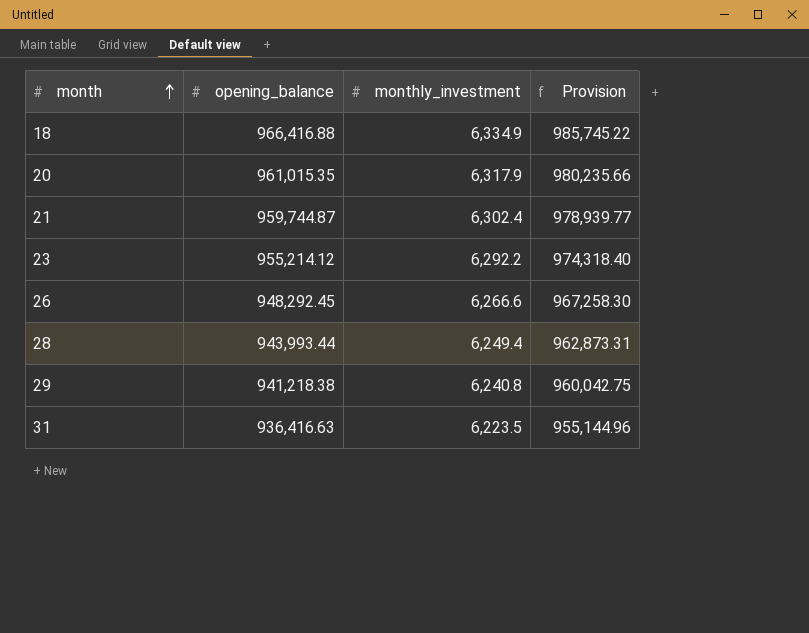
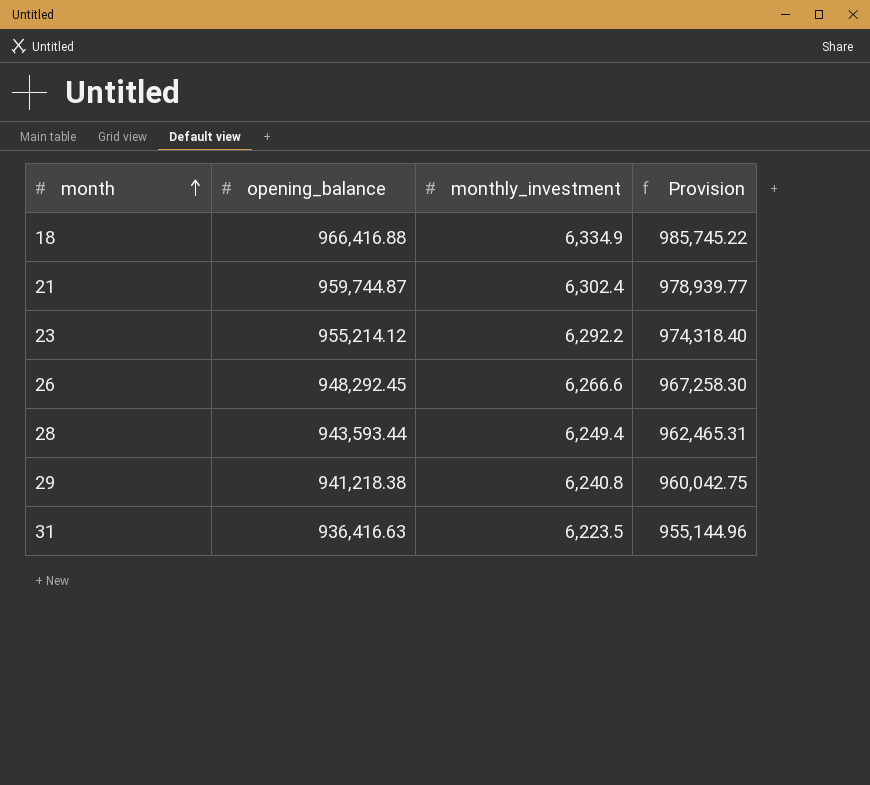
row 20: 961,015.35 | 6,317.9 | 980,235.66 -> none
28 | opening_balance: 943,993.44 -> 943,593.44
28 | Provision: 962,873.31 -> 962,465.31

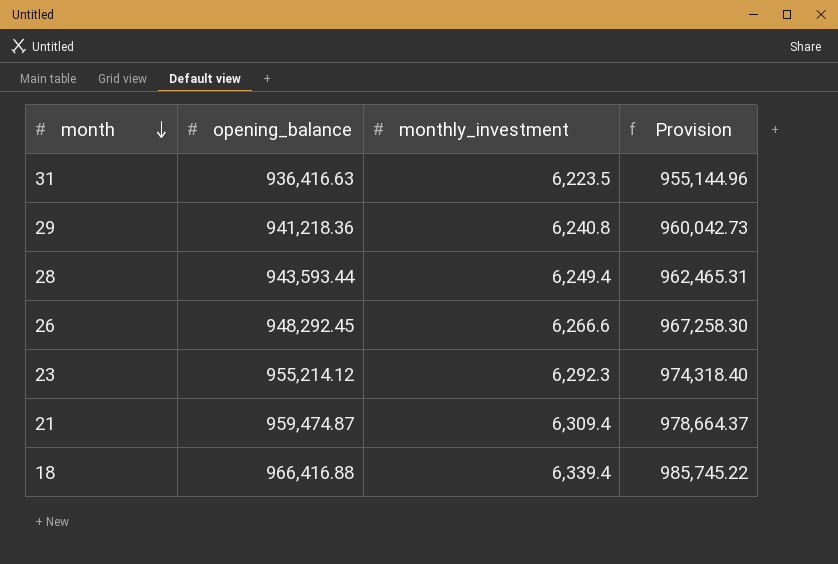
row order: month ascending -> month descending
29 | opening_balance: 941,218.38 -> 941,218.36
29 | Provision: 960,042.75 -> 960,042.73
23 | monthly_investment: 6,292.2 -> 6,292.3
21 | opening_balance: 959,744.87 -> 959,474.87
21 | monthly_investment: 6,302.4 -> 6,309.4
21 | Provision: 978,939.77 -> 978,664.37
18 | monthly_investment: 6,334.9 -> 6,339.4

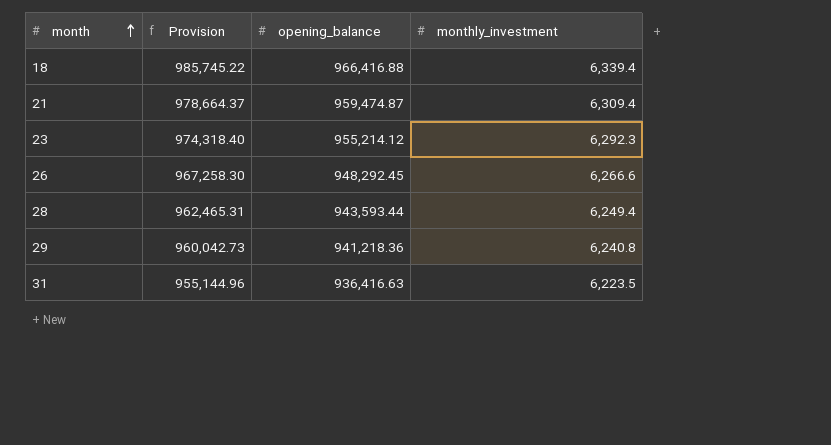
row order: month descending -> month ascending
column Provision | position: 4 -> 2

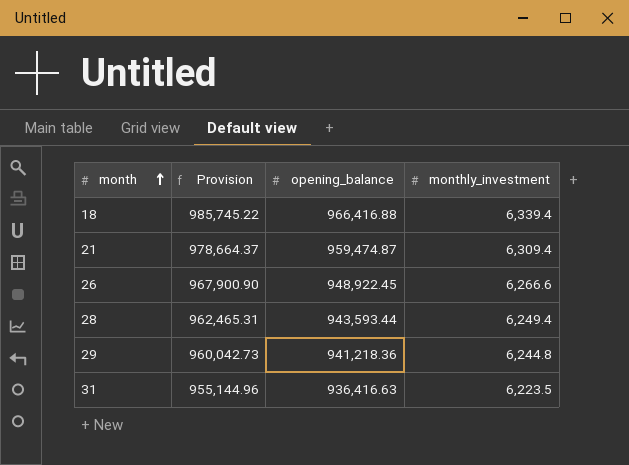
row 23: 974,318.40 | 955,214.12 | 6,292.3 -> none
26 | Provision: 967,258.30 -> 967,900.90
26 | opening_balance: 948,292.45 -> 948,922.45
29 | monthly_investment: 6,240.8 -> 6,244.8

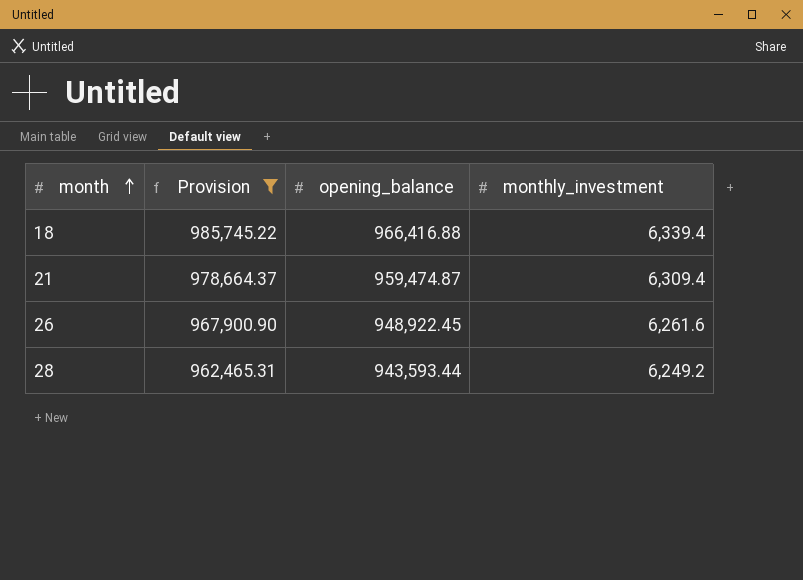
filter: none -> Provision >= 962,465.31
26 | monthly_investment: 6,266.6 -> 6,261.6
28 | monthly_investment: 6,249.4 -> 6,249.2

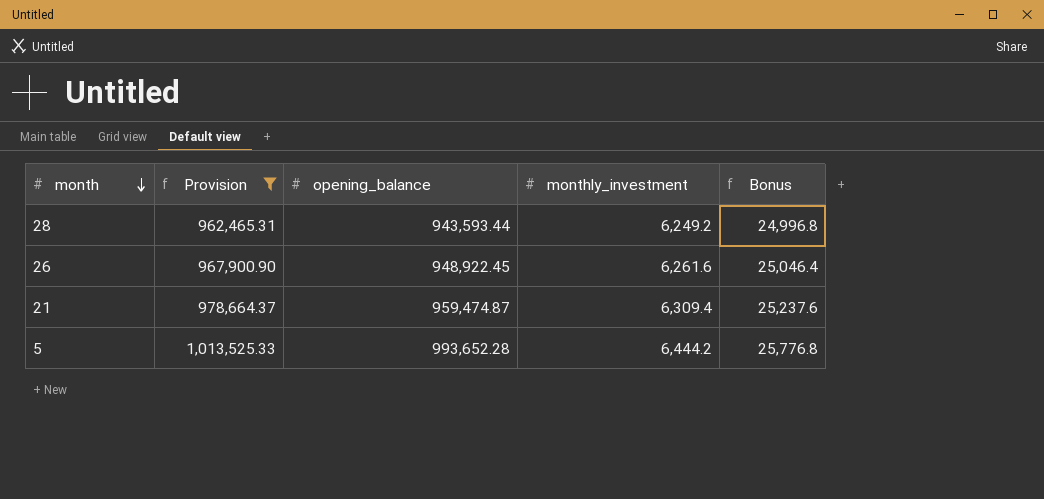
row order: month ascending -> month descending
column Bonus | formula: none -> [monthly_investment] * 4
row 18: 985,745.22 | 966,416.88 | 6,339.4 -> none
row 5: none -> 1,013,525.33 | 993,652.28 | 6,444.2 | 25,776.8

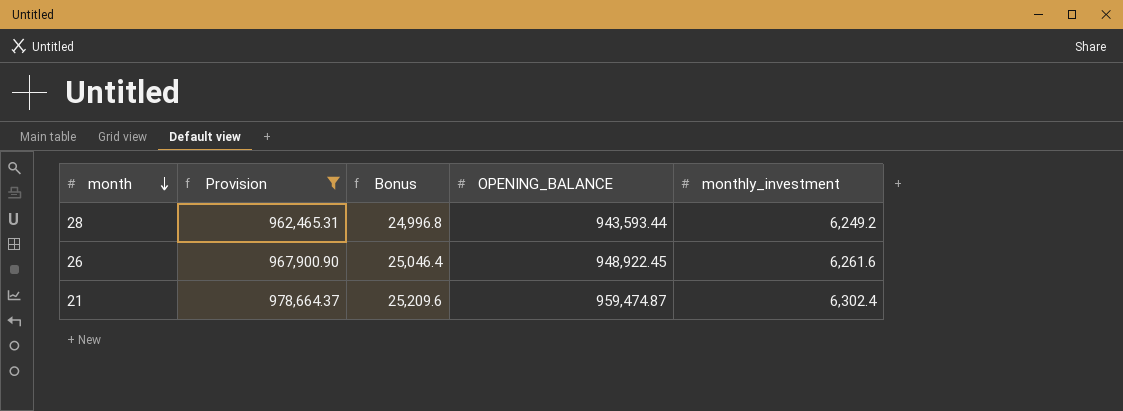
column Bonus | position: 5 -> 3
column name: opening_balance -> OPENING_BALANCE
row 5: 1,013,525.33 | 993,652.28 | 6,444.2 | 25,776.8 -> none
21 | Bonus: 25,237.6 -> 25,209.6
21 | monthly_investment: 6,309.4 -> 6,302.4

